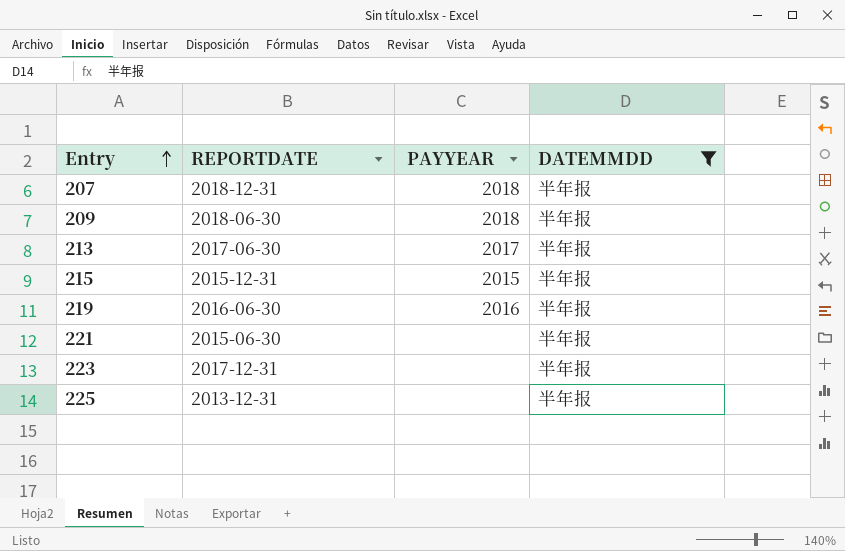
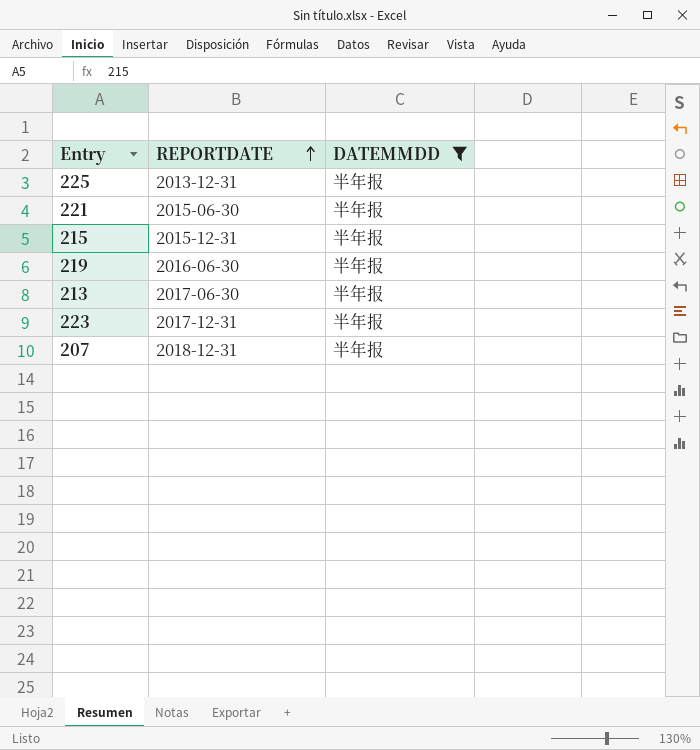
row order: Entry ascending -> REPORTDATE ascending
column PAYYEAR | position: 3 -> none
row 209: 2018-06-30 | 2018 | 半年报 -> none

